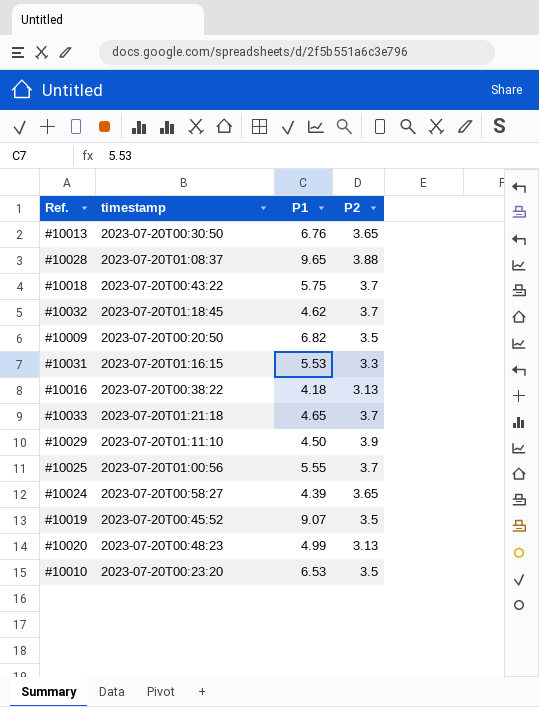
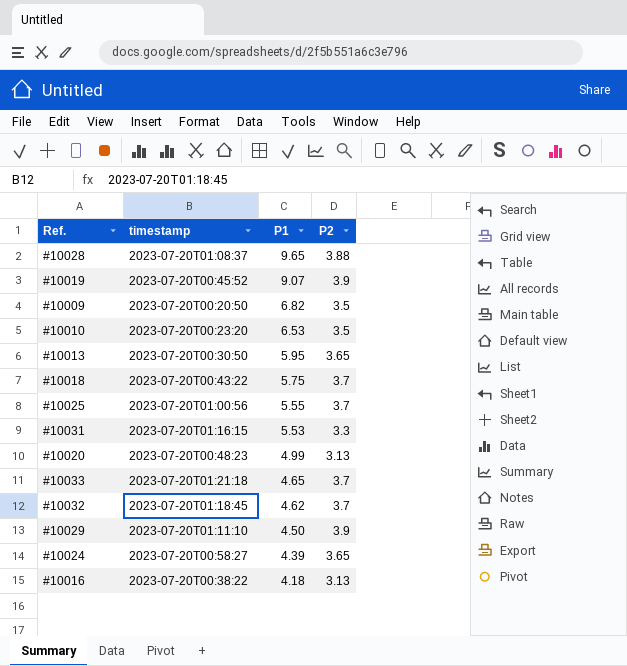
row order: none -> P1 descending
#10019 | P2: 3.5 -> 3.9
#10013 | P1: 6.76 -> 5.95

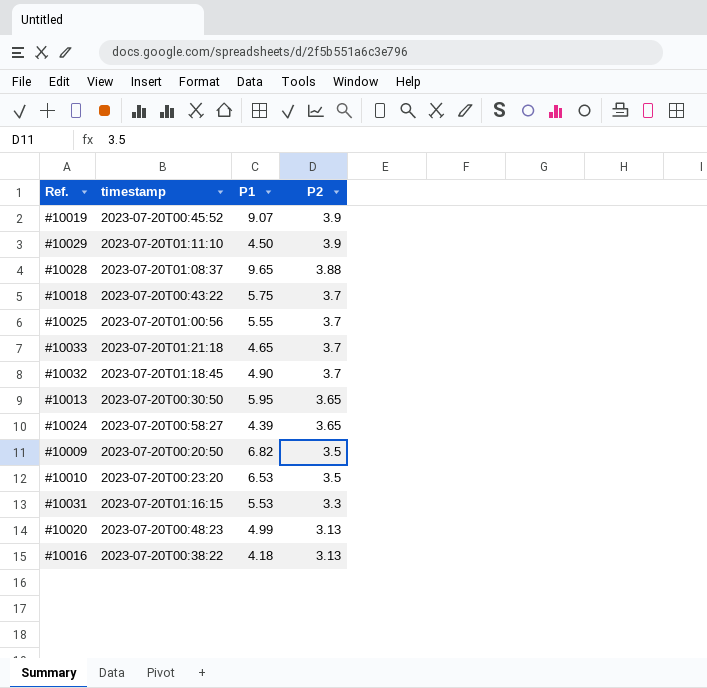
row order: P1 descending -> P2 descending
#10032 | P1: 4.62 -> 4.90

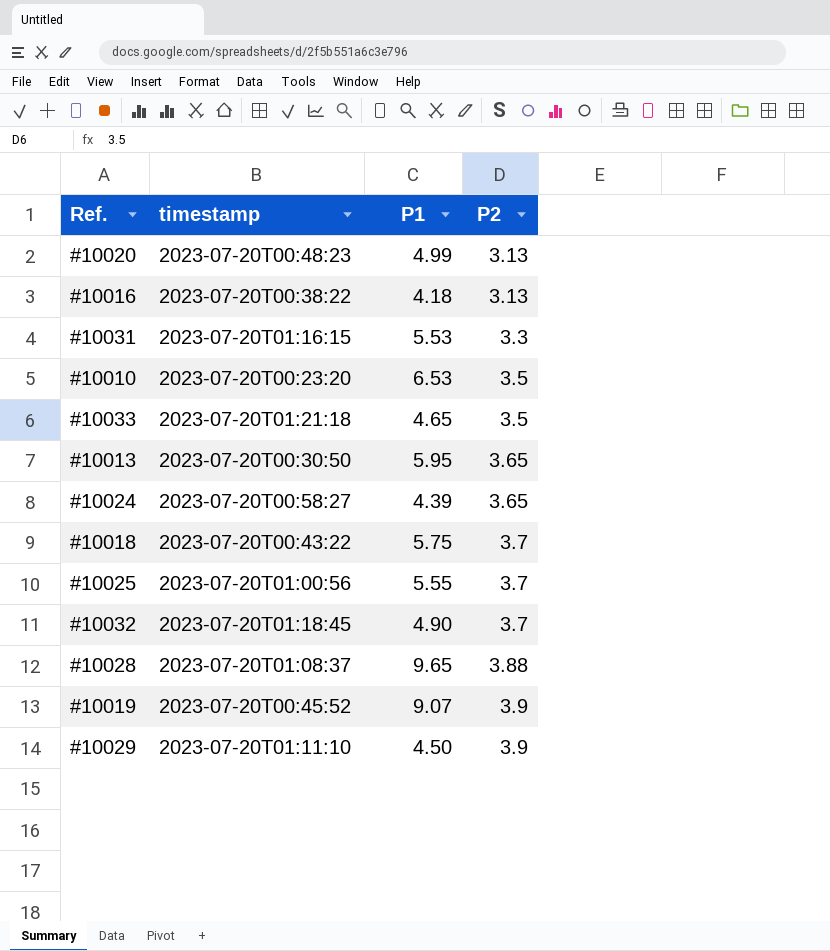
row order: P2 descending -> P2 ascending
row #10009: 2023-07-20T00:20:50 | 6.82 | 3.5 -> none
#10033 | P2: 3.7 -> 3.5

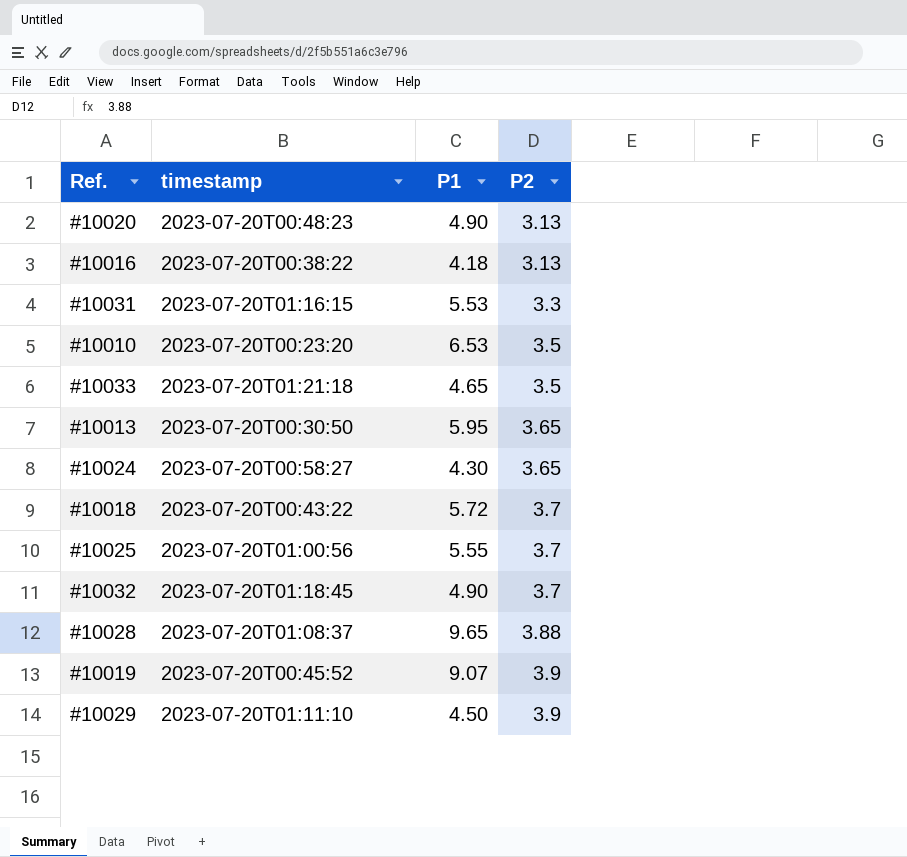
#10020 | P1: 4.99 -> 4.90
#10024 | P1: 4.39 -> 4.30
#10018 | P1: 5.75 -> 5.72

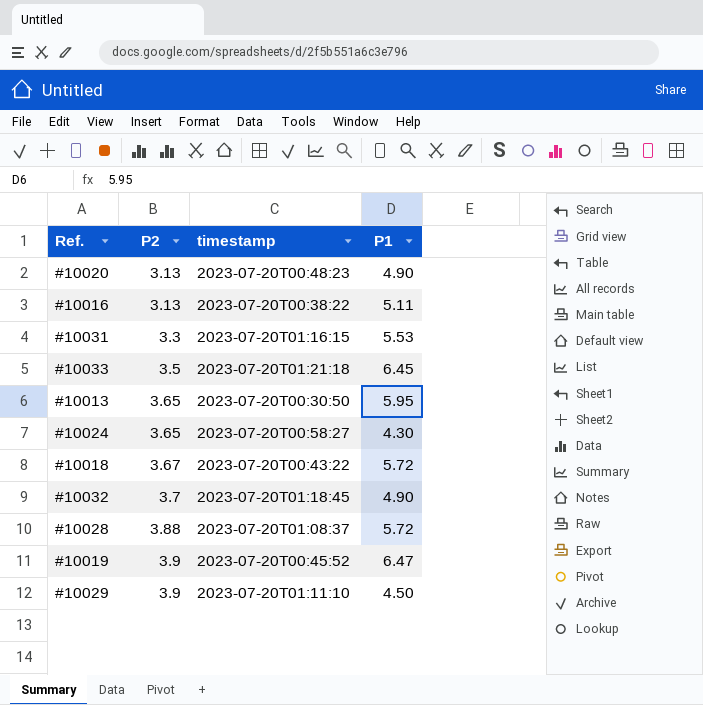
column P2 | position: 4 -> 2
row #10010: 2023-07-20T00:23:20 | 6.53 | 3.5 -> none
row #10025: 2023-07-20T01:00:56 | 5.55 | 3.7 -> none
#10016 | P1: 4.18 -> 5.11
#10033 | P1: 4.65 -> 6.45
#10018 | P2: 3.7 -> 3.67
#10028 | P1: 9.65 -> 5.72
#10019 | P1: 9.07 -> 6.47

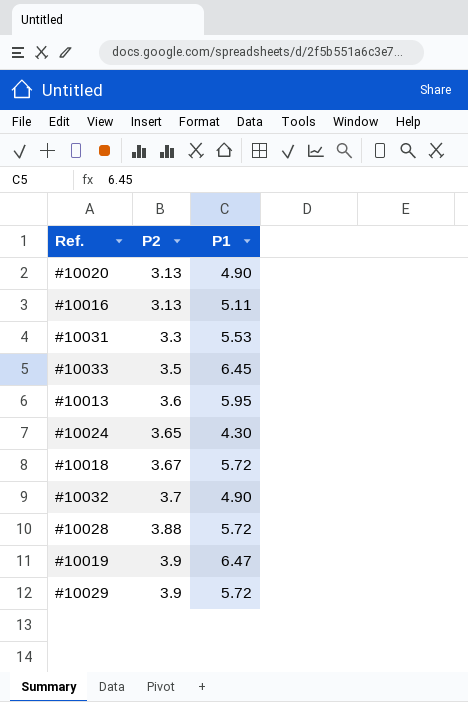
column timestamp | position: 3 -> none
#10013 | P2: 3.65 -> 3.6
#10029 | P1: 4.50 -> 5.72

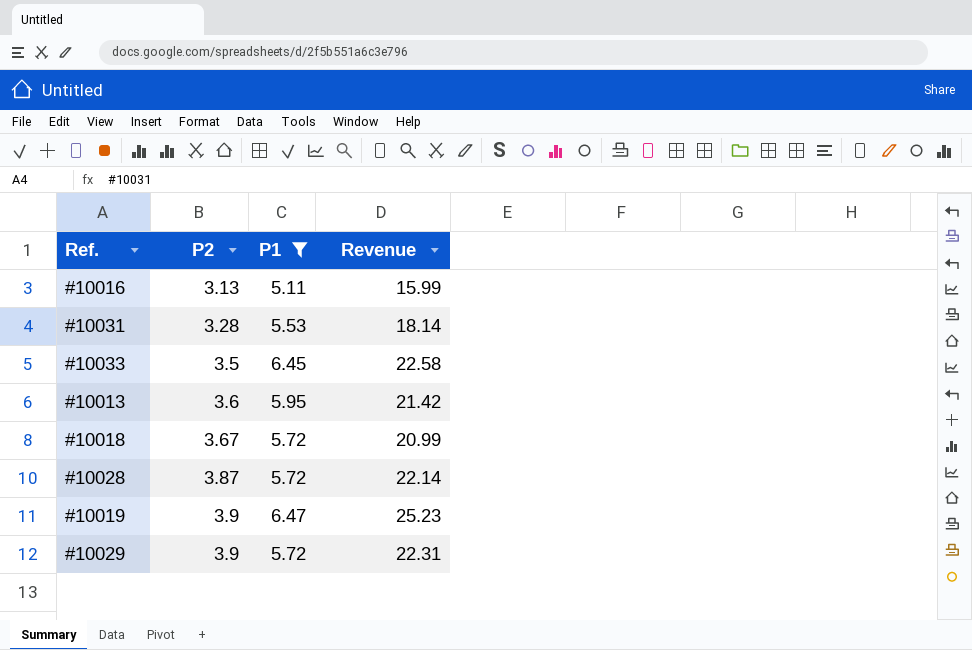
filter: none -> P1 >= 5.11
column Revenue | formula: none -> [P2] * [P1]
#10031 | P2: 3.3 -> 3.28
#10028 | P2: 3.88 -> 3.87

